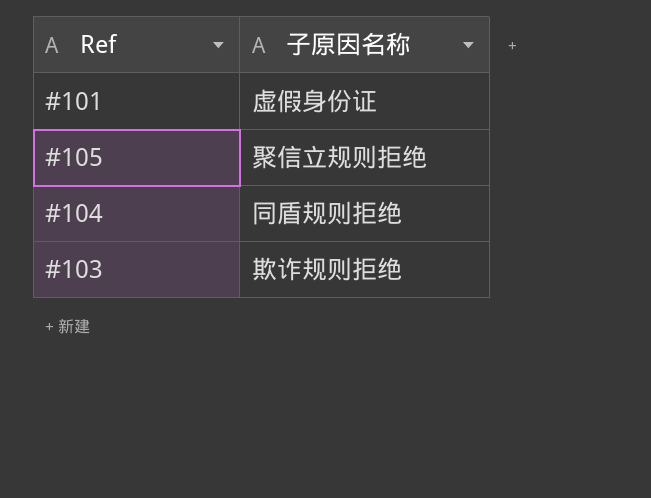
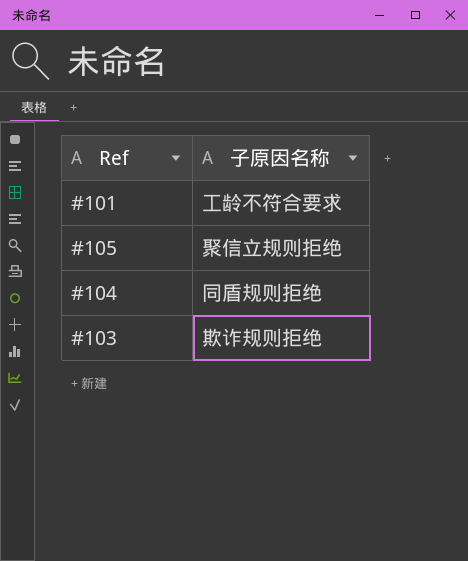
#101 | 子原因名称: 虚假身份证 -> 工龄不符合要求

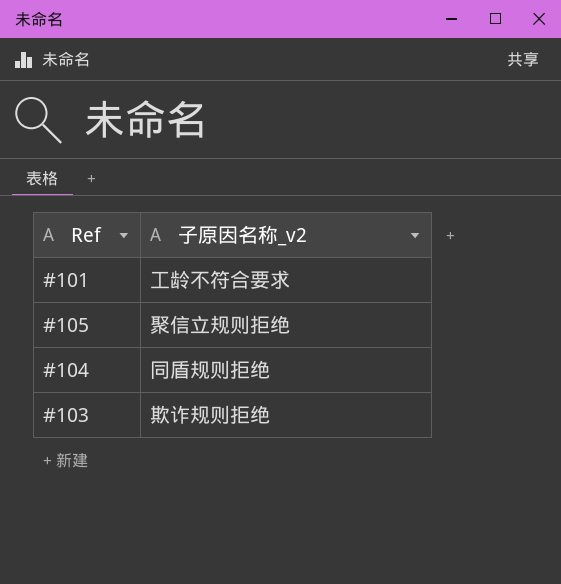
column name: 子原因名称 -> 子原因名称_v2

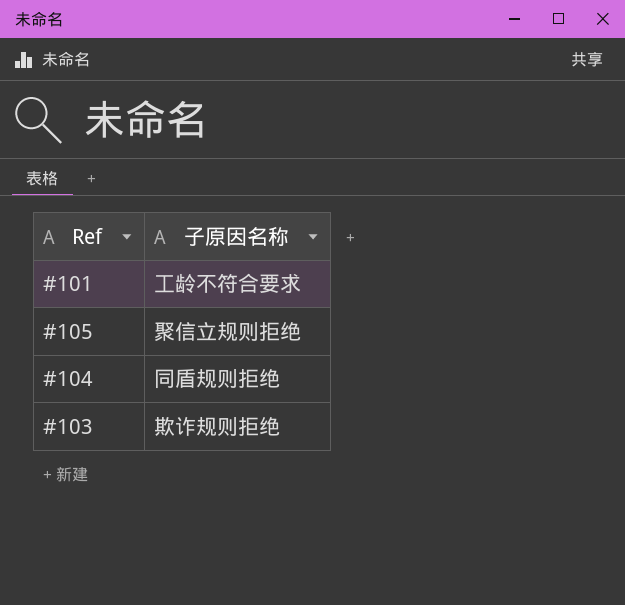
column name: 子原因名称_v2 -> 子原因名称

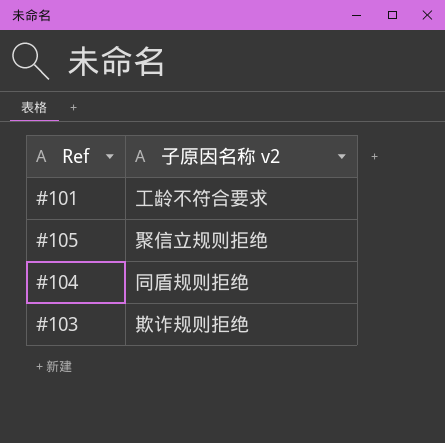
column name: 子原因名称 -> 子原因名称 v2

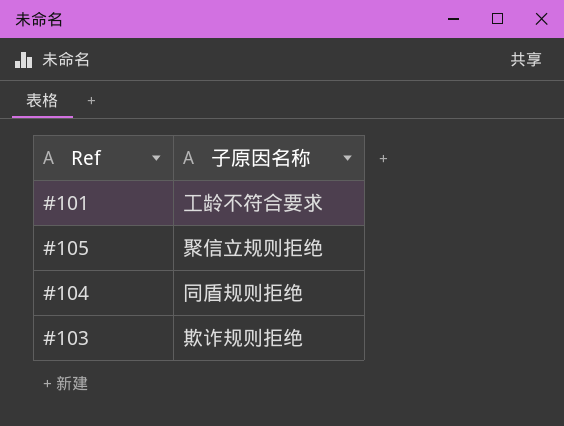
column name: 子原因名称 v2 -> 子原因名称

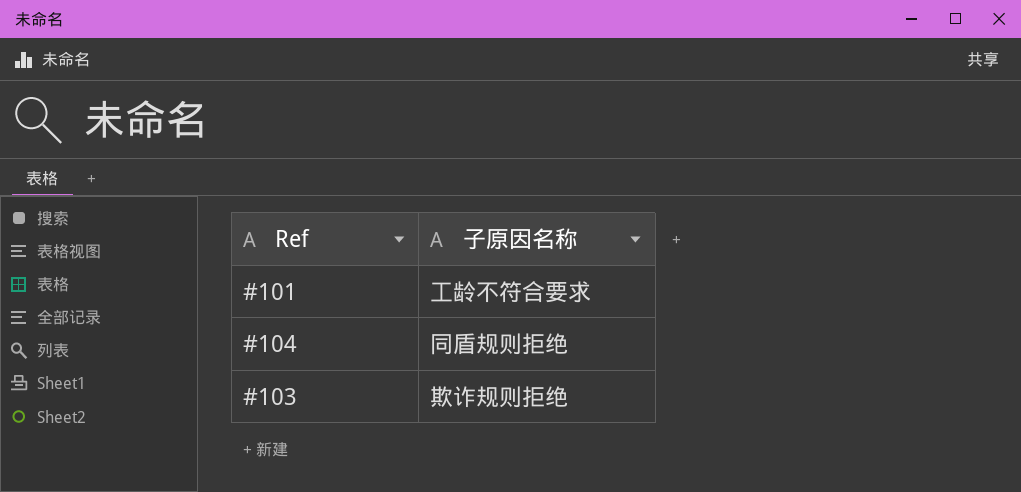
row #105: 聚信立规则拒绝 -> none

